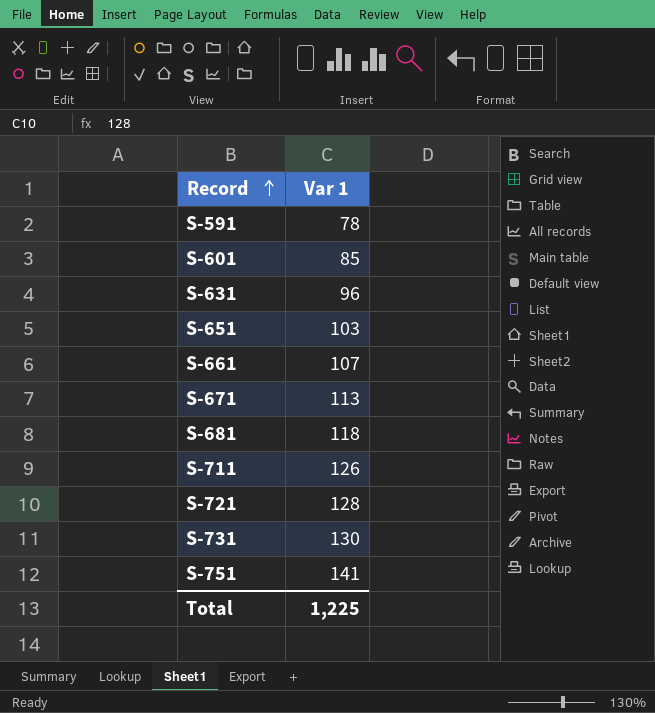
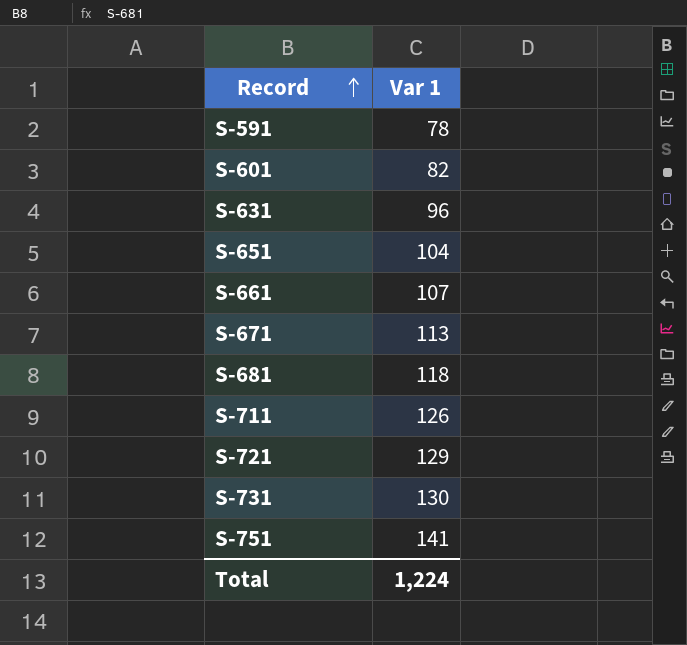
S-601 | Var 1: 85 -> 82
S-651 | Var 1: 103 -> 104
S-721 | Var 1: 128 -> 129
Total | Var 1: 1,225 -> 1,224

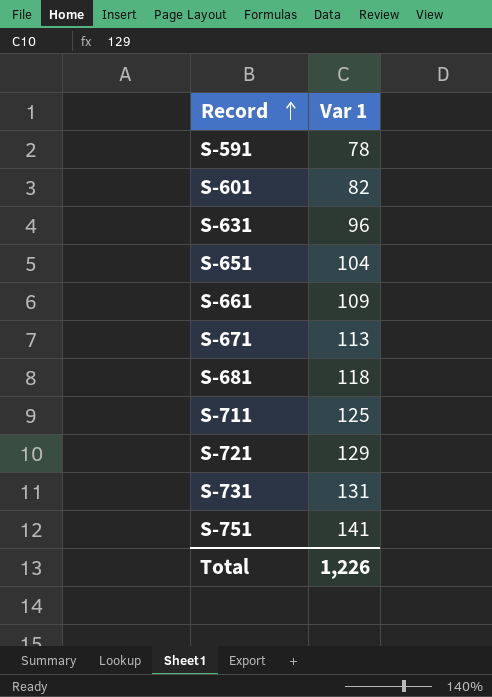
S-661 | Var 1: 107 -> 109
S-711 | Var 1: 126 -> 125
S-731 | Var 1: 130 -> 131
Total | Var 1: 1,224 -> 1,226

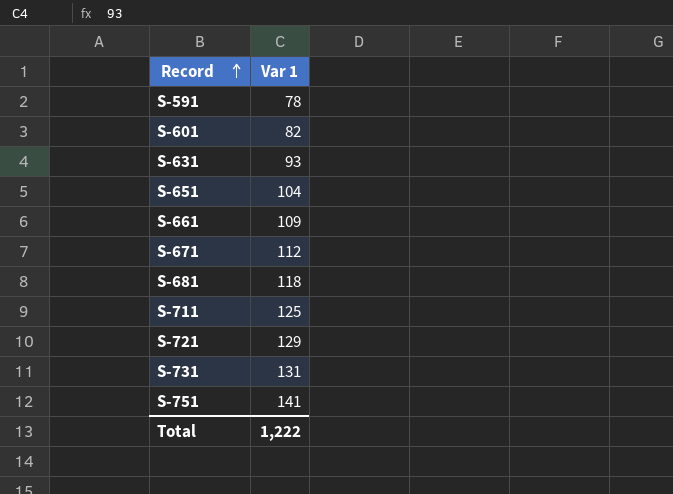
S-631 | Var 1: 96 -> 93
S-671 | Var 1: 113 -> 112
Total | Var 1: 1,226 -> 1,222

